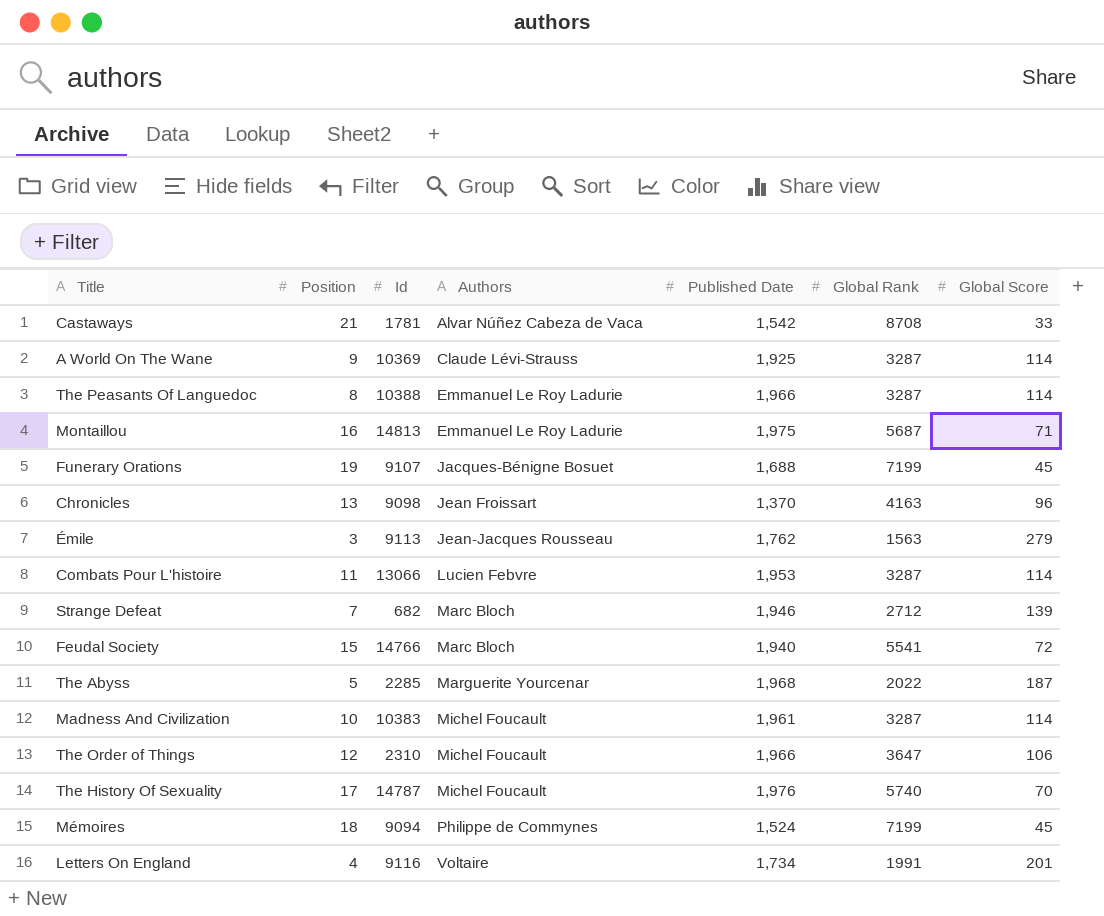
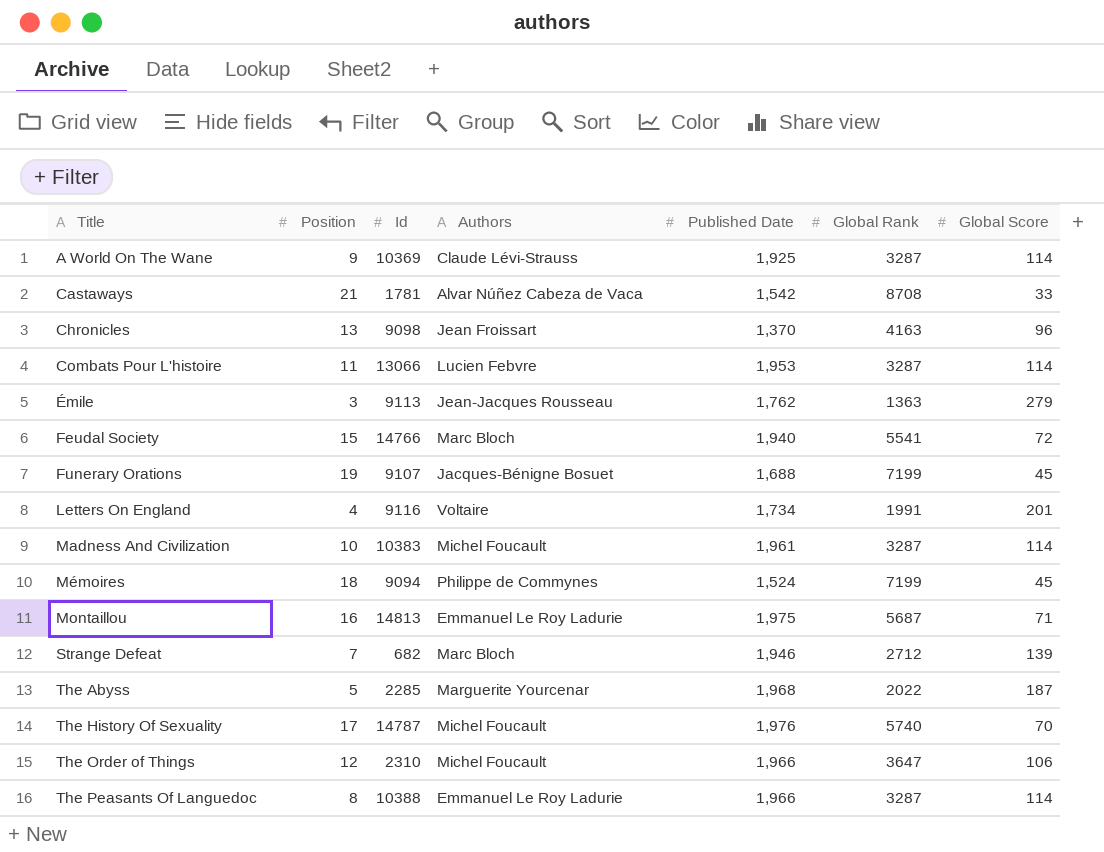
row order: Authors ascending -> Title ascending
Émile | Global Rank: 1563 -> 1363

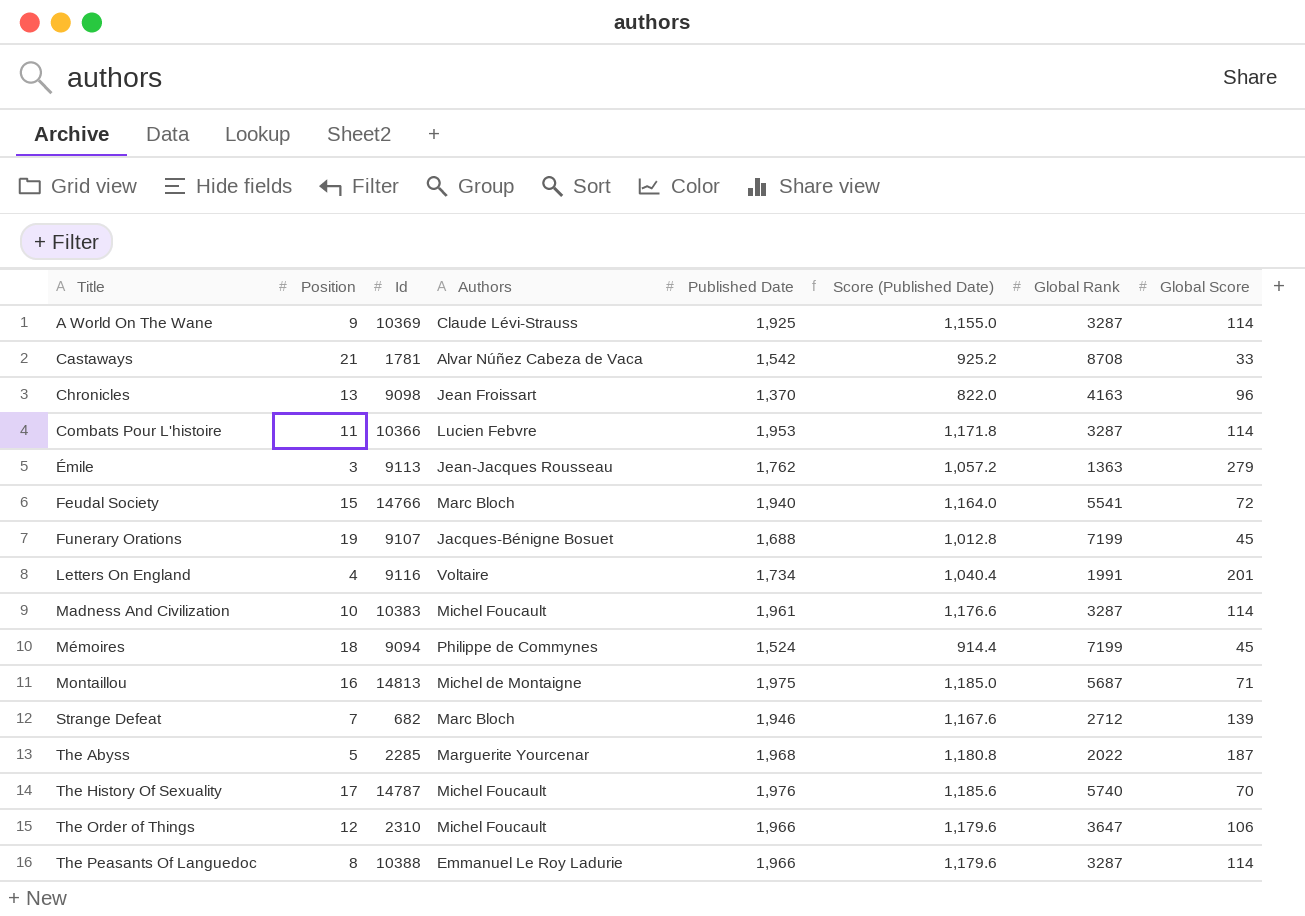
column Score (Published Date) | formula: none -> [Published Date] * 0.6
Combats Pour L'histoire | Id: 13066 -> 10366
Montaillou | Authors: Emmanuel Le Roy Ladurie -> Michel de Montaigne

